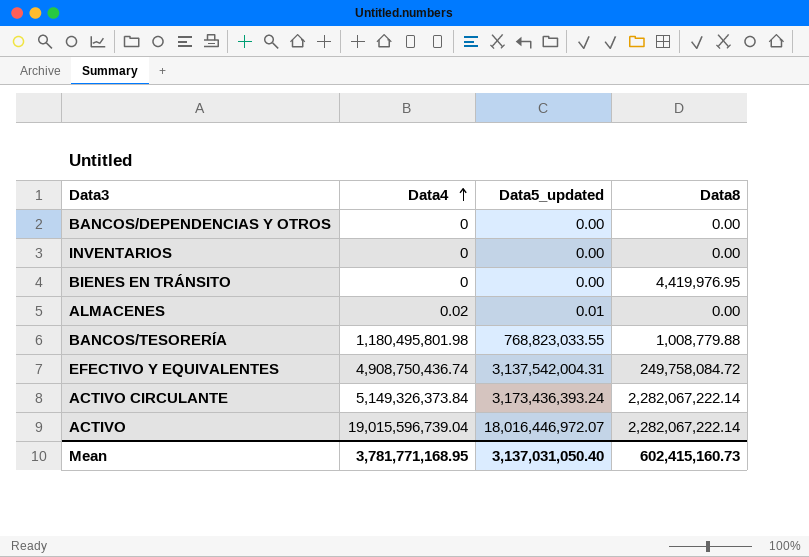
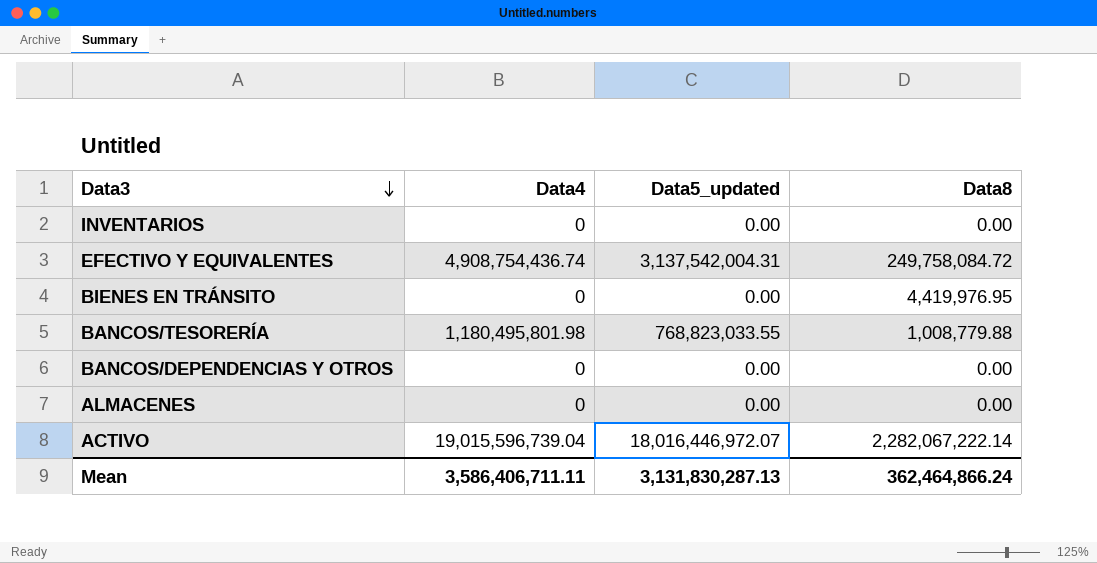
row order: Data4 ascending -> Data3 descending
row ACTIVO CIRCULANTE: 5,149,326,373.84 | 3,173,436,393.24 | 2,282,067,222.14 -> none
EFECTIVO Y EQUIVALENTES | Data4: 4,908,750,436.74 -> 4,908,754,436.74
ALMACENES | Data4: 0.02 -> 0
ALMACENES | Data5_updated: 0.01 -> 0.00
Mean | Data4: 3,781,771,168.95 -> 3,586,406,711.11
Mean | Data5_updated: 3,137,031,050.40 -> 3,131,830,287.13
Mean | Data8: 602,415,160.73 -> 362,464,866.24

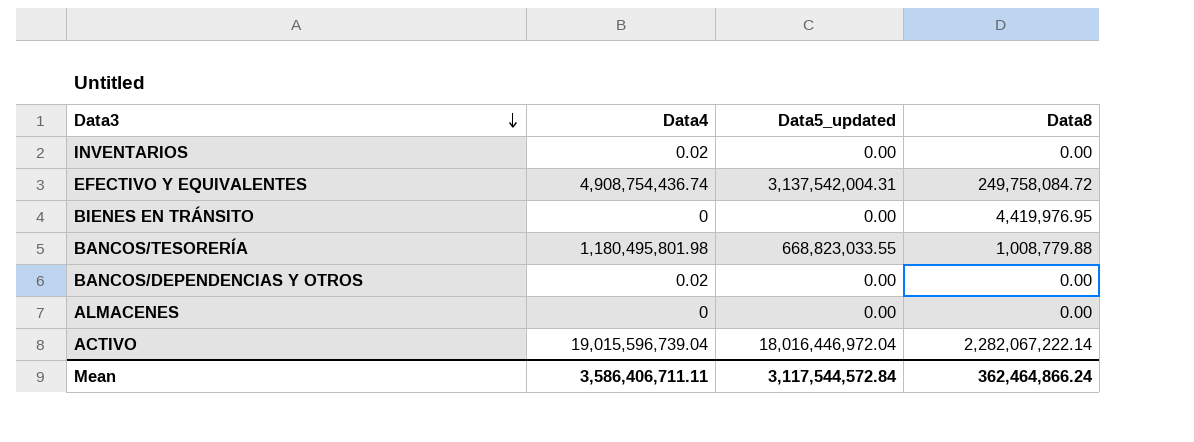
INVENTARIOS | Data4: 0 -> 0.02
BANCOS/TESORERÍA | Data5_updated: 768,823,033.55 -> 668,823,033.55
BANCOS/DEPENDENCIAS Y OTROS | Data4: 0 -> 0.02
ACTIVO | Data5_updated: 18,016,446,972.07 -> 18,016,446,972.04
Mean | Data5_updated: 3,131,830,287.13 -> 3,117,544,572.84

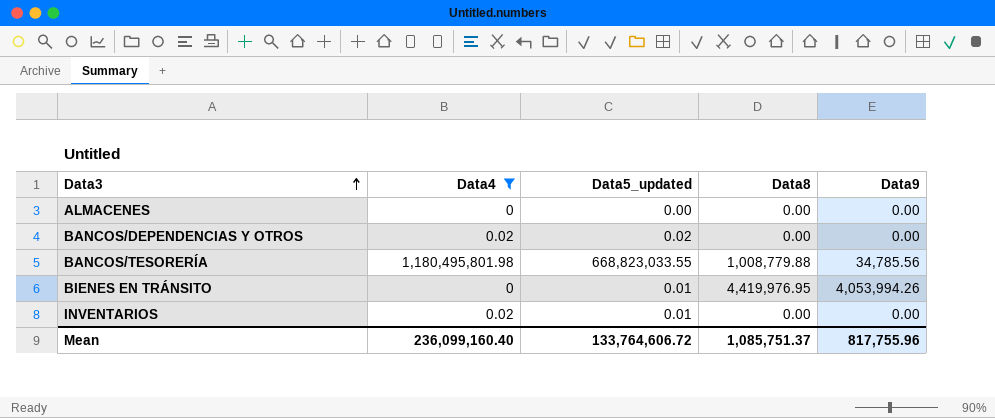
filter: none -> Data4 <= 1,180,495,801.98
row order: Data3 descending -> Data3 ascending
column Data9 | position: none -> 5
BANCOS/DEPENDENCIAS Y OTROS | Data5_updated: 0.00 -> 0.02
BIENES EN TRÁNSITO | Data5_updated: 0.00 -> 0.01
INVENTARIOS | Data5_updated: 0.00 -> 0.01
Mean | Data4: 3,586,406,711.11 -> 236,099,160.40
Mean | Data5_updated: 3,117,544,572.84 -> 133,764,606.72
Mean | Data8: 362,464,866.24 -> 1,085,751.37

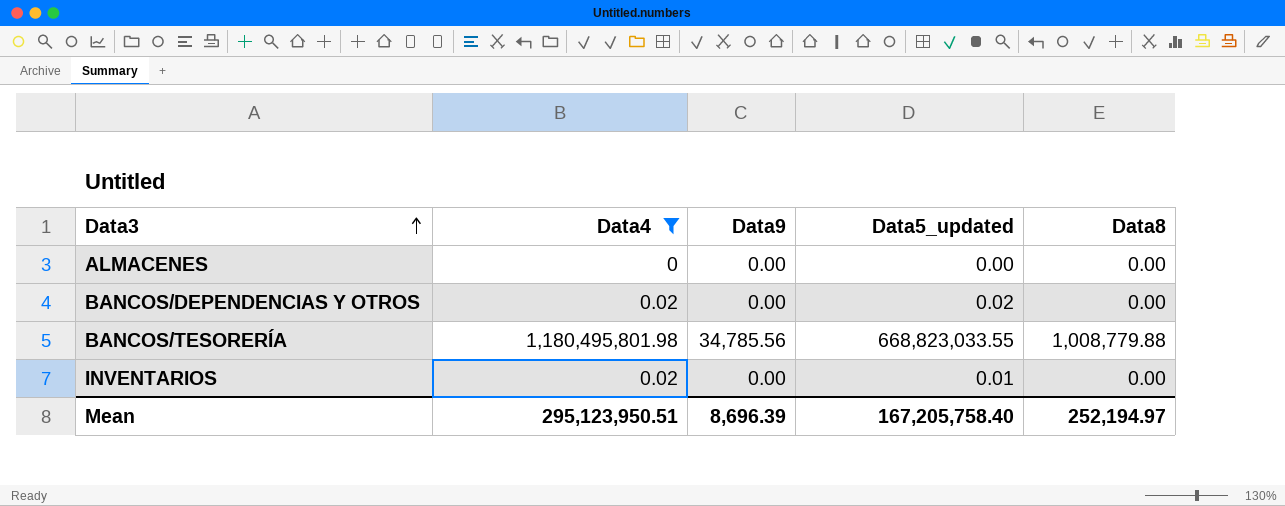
column Data9 | position: 5 -> 3
row BIENES EN TRÁNSITO: 0 | 0.01 | 4,419,976.95 | 4,053,994.26 -> none
Mean | Data4: 236,099,160.40 -> 295,123,950.51
Mean | Data9: 817,755.96 -> 8,696.39
Mean | Data5_updated: 133,764,606.72 -> 167,205,758.40
Mean | Data8: 1,085,751.37 -> 252,194.97

